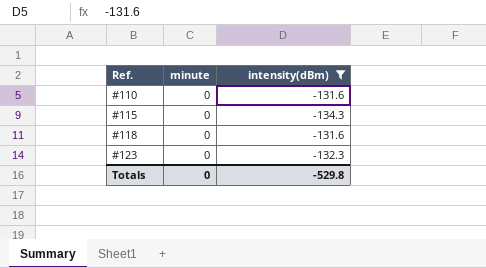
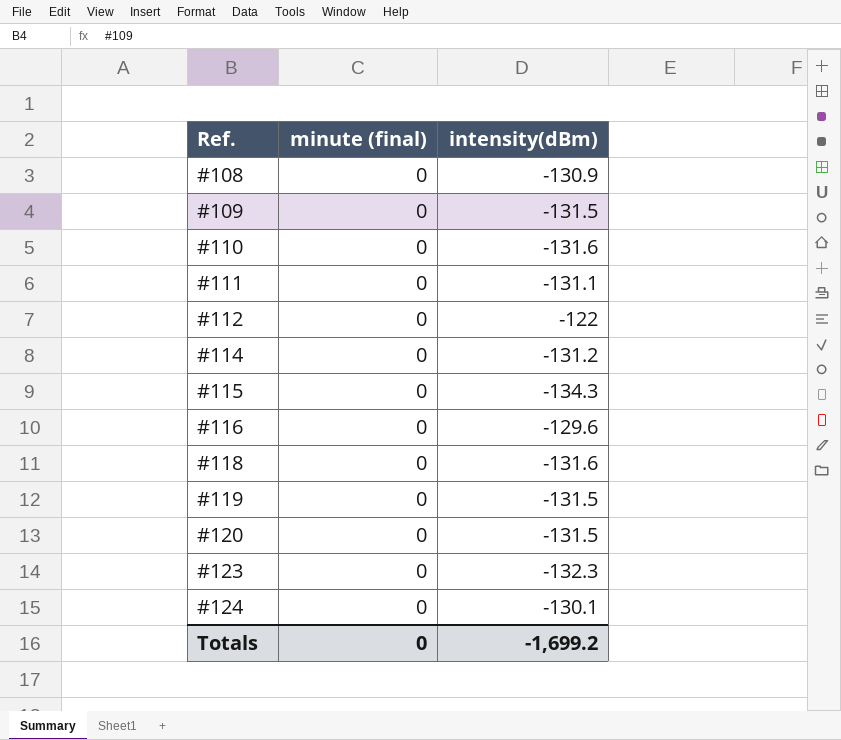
filter: intensity(dBm) <= -131.6 -> none
column name: minute -> minute (final)
Totals | intensity(dBm): -529.8 -> -1,699.2

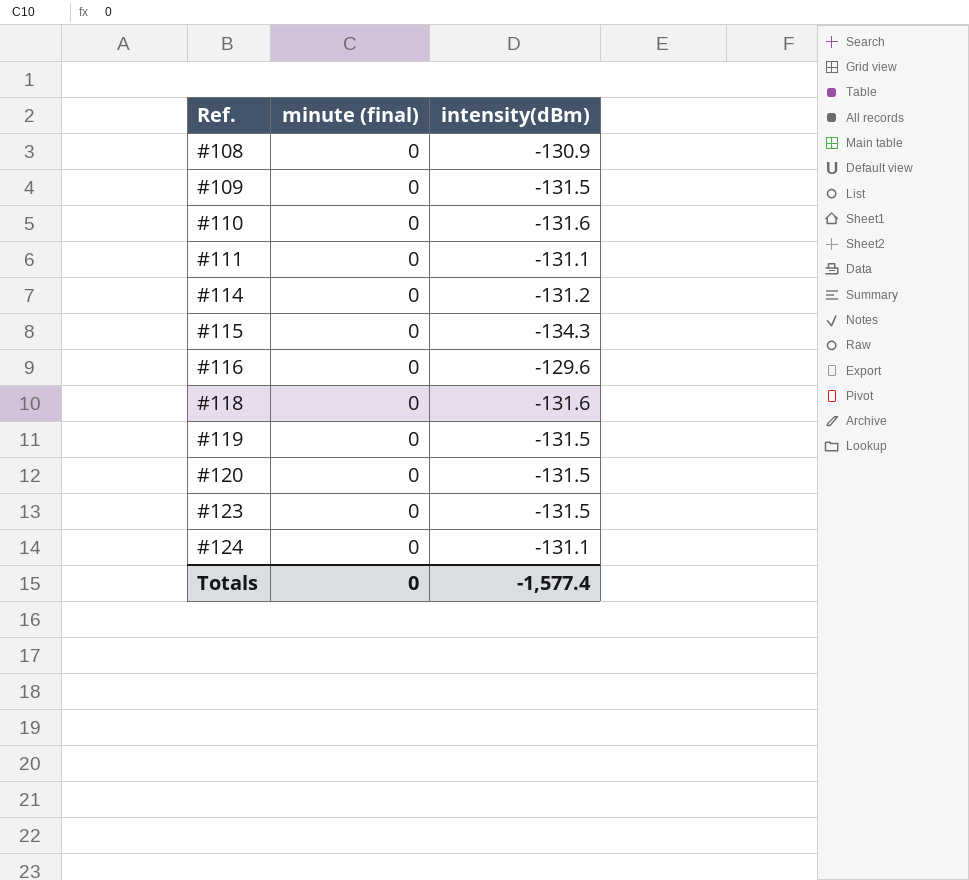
row #112: 0 | -122 -> none
#123 | intensity(dBm): -132.3 -> -131.5
#124 | intensity(dBm): -130.1 -> -131.1
Totals | intensity(dBm): -1,699.2 -> -1,577.4

